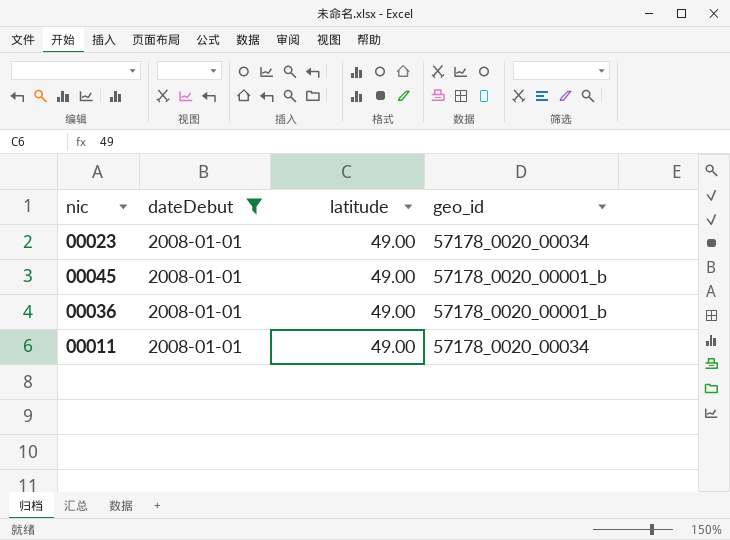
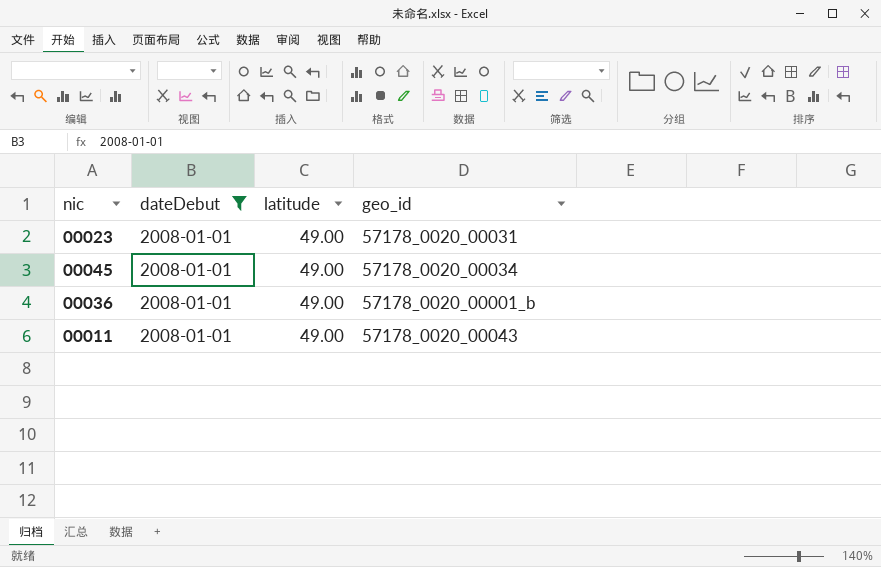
00023 | geo_id: 57178_0020_00034 -> 57178_0020_00031
00045 | geo_id: 57178_0020_00001_b -> 57178_0020_00034
00011 | geo_id: 57178_0020_00034 -> 57178_0020_00043

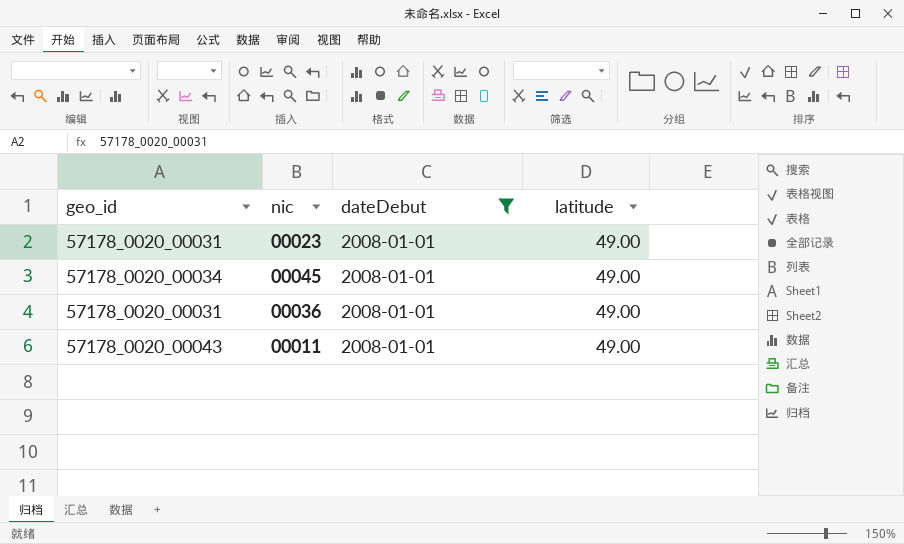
column geo_id | position: 4 -> 1
00036 | geo_id: 57178_0020_00001_b -> 57178_0020_00031

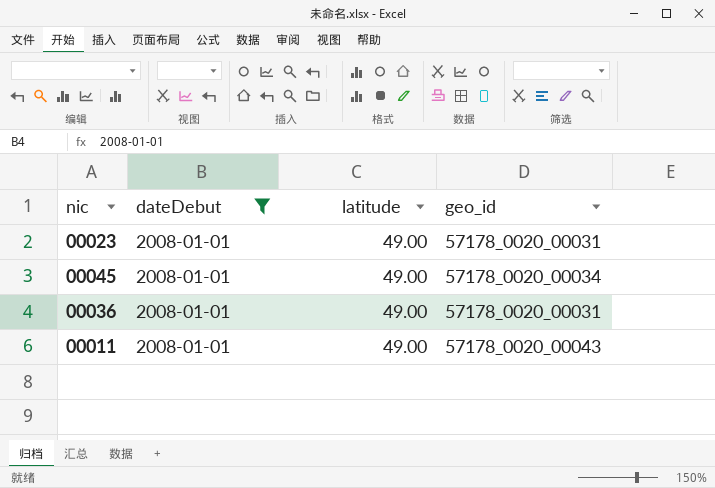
column geo_id | position: 1 -> 4

